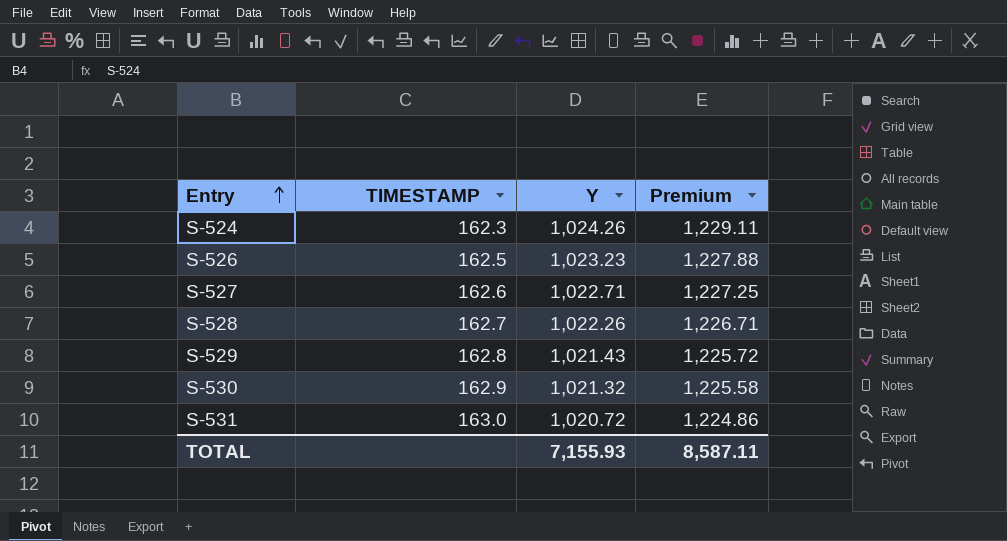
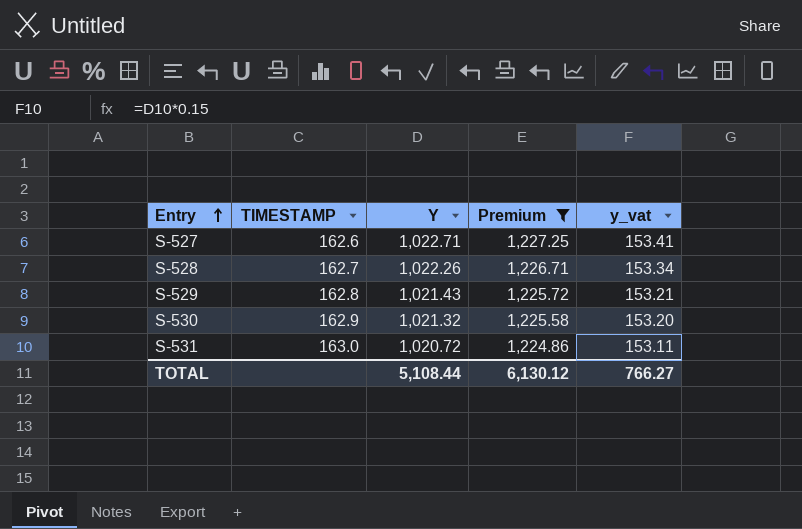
filter: none -> Premium <= 1,227.25
column y_vat | formula: none -> [Y] * 0.15
TOTAL | Y: 7,155.93 -> 5,108.44
TOTAL | Premium: 8,587.11 -> 6,130.12

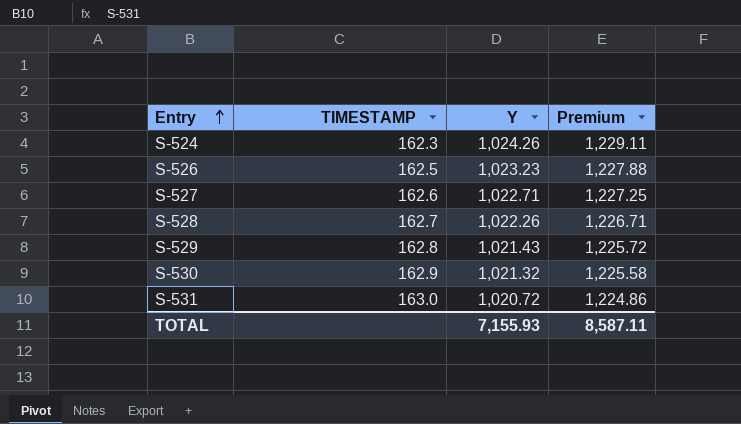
filter: Premium <= 1,227.25 -> none
column y_vat | formula: [Y] * 0.15 -> none
TOTAL | Y: 5,108.44 -> 7,155.93
TOTAL | Premium: 6,130.12 -> 8,587.11

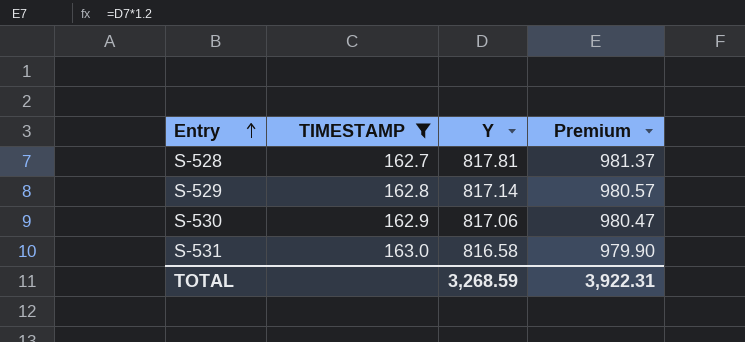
filter: none -> TIMESTAMP >= 162.7
S-528 | Y: 1,022.26 -> 817.81
S-528 | Premium: 1,226.71 -> 981.37
S-529 | Y: 1,021.43 -> 817.14
S-529 | Premium: 1,225.72 -> 980.57
S-530 | Y: 1,021.32 -> 817.06
S-530 | Premium: 1,225.58 -> 980.47
S-531 | Y: 1,020.72 -> 816.58
S-531 | Premium: 1,224.86 -> 979.90
TOTAL | Y: 7,155.93 -> 3,268.59
TOTAL | Premium: 8,587.11 -> 3,922.31

